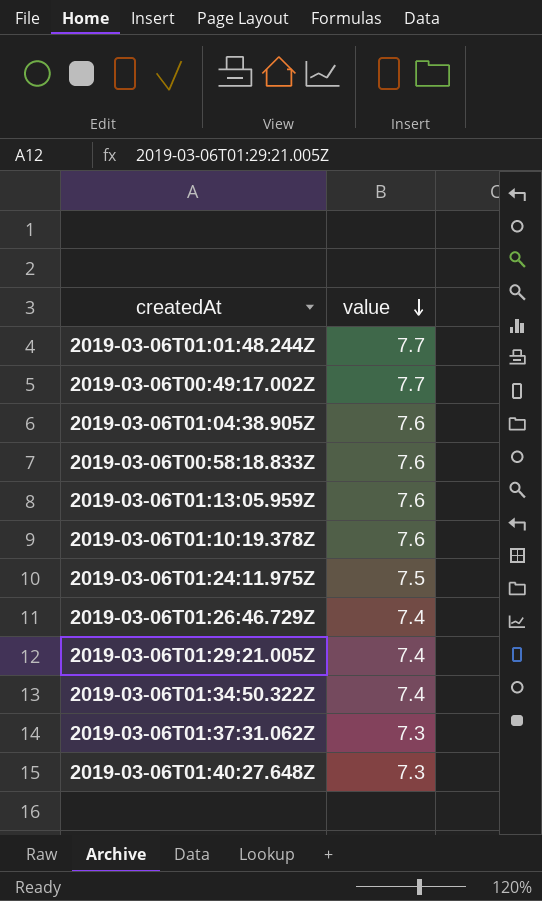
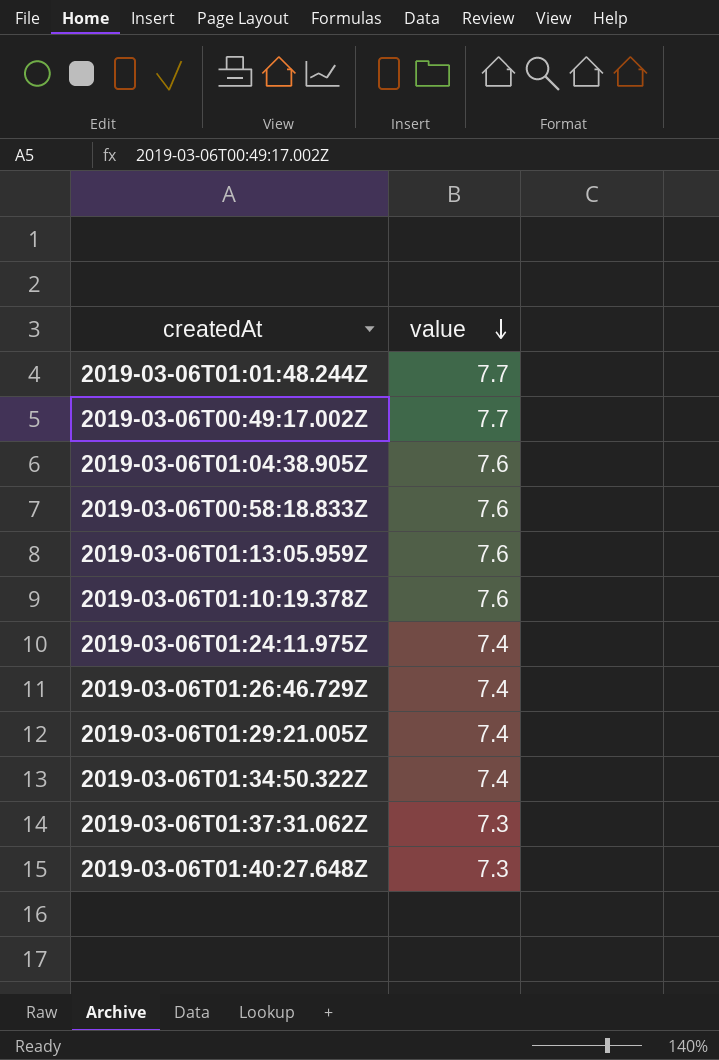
2019-03-06T01:24:11.975Z | value: 7.5 -> 7.4

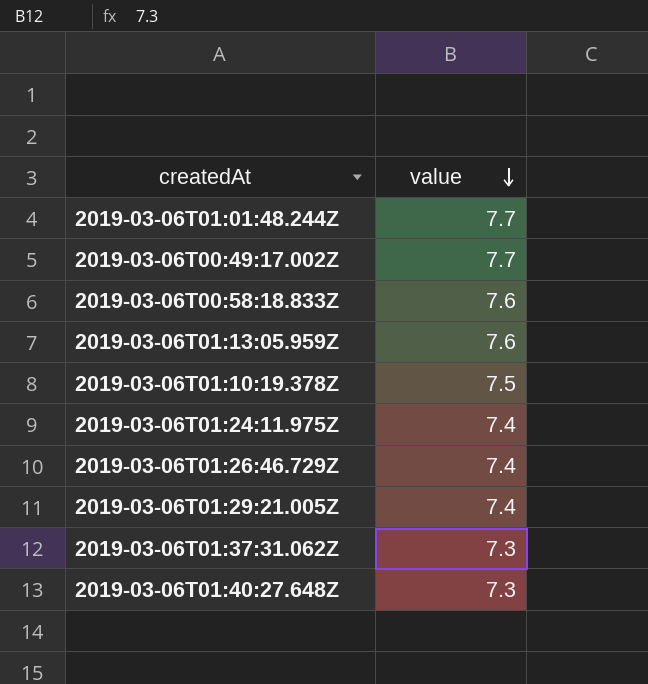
row 2019-03-06T01:04:38.905Z: 7.6 -> none
row 2019-03-06T01:34:50.322Z: 7.4 -> none
2019-03-06T01:10:19.378Z | value: 7.6 -> 7.5

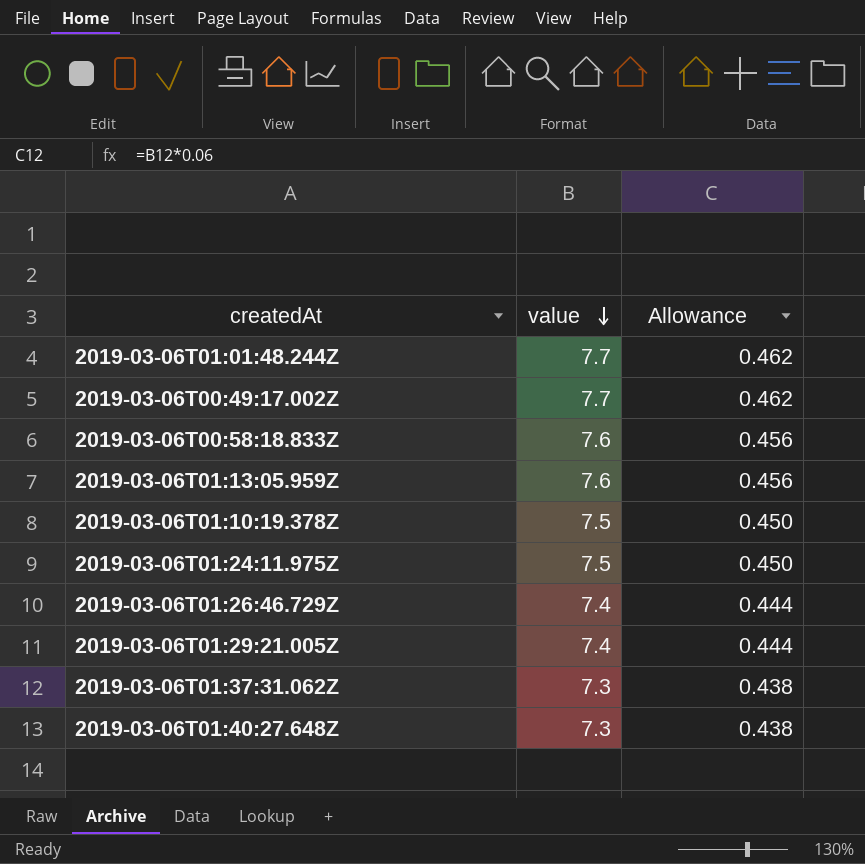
column Allowance | formula: none -> [value] * 0.06
2019-03-06T01:24:11.975Z | value: 7.4 -> 7.5

